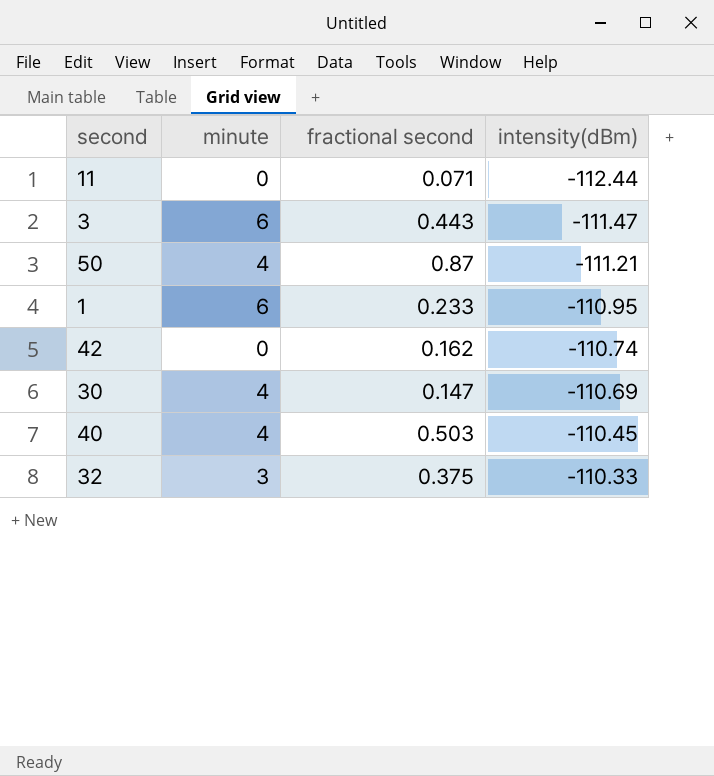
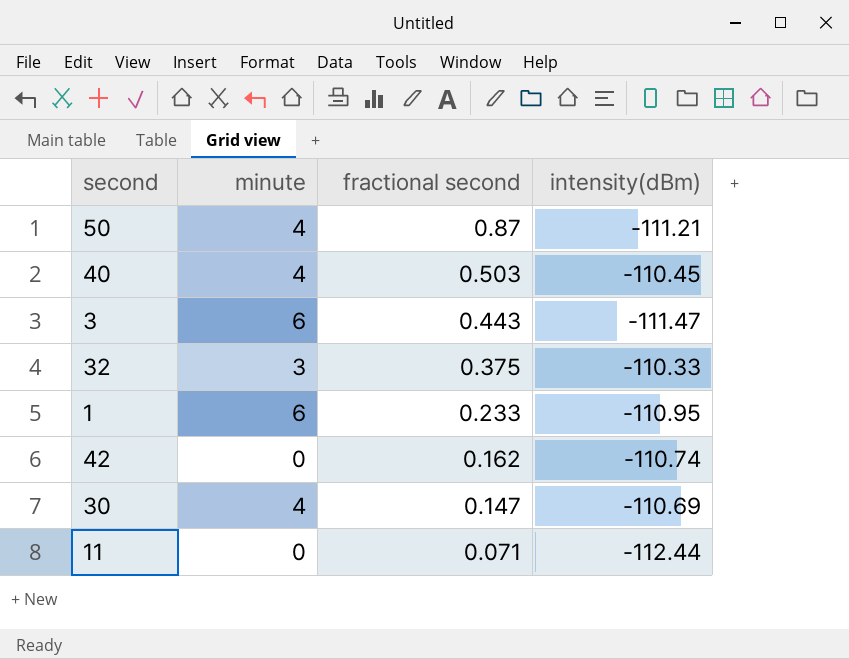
row order: intensity(dBm) ascending -> fractional second descending

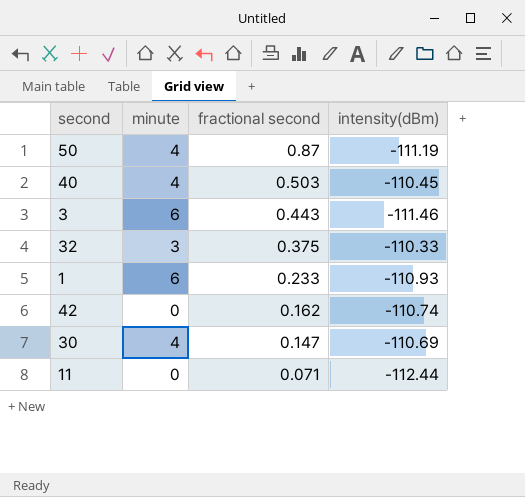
50 | intensity(dBm): -111.21 -> -111.19
3 | intensity(dBm): -111.47 -> -111.46
1 | intensity(dBm): -110.95 -> -110.93

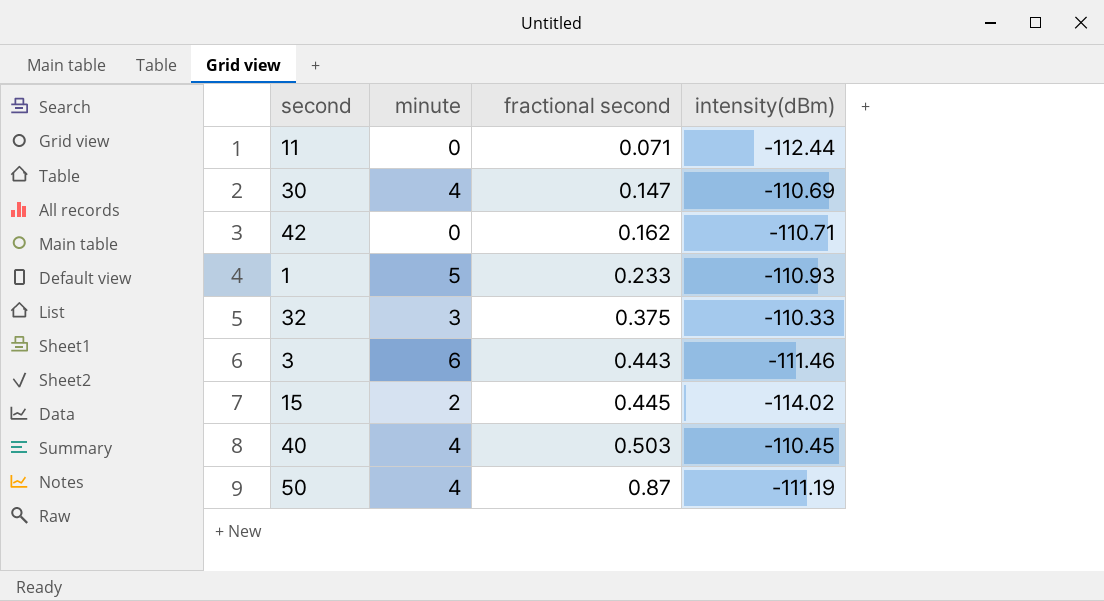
row order: fractional second descending -> fractional second ascending
42 | intensity(dBm): -110.74 -> -110.71
1 | minute: 6 -> 5
row 15: none -> 2 | 0.445 | -114.02

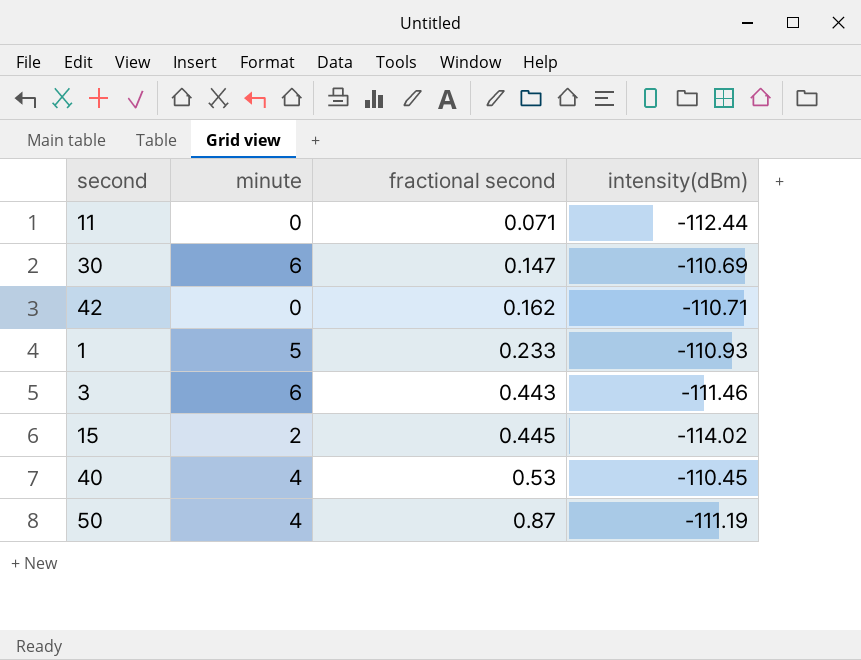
row 32: 3 | 0.375 | -110.33 -> none
30 | minute: 4 -> 6
40 | fractional second: 0.503 -> 0.53

